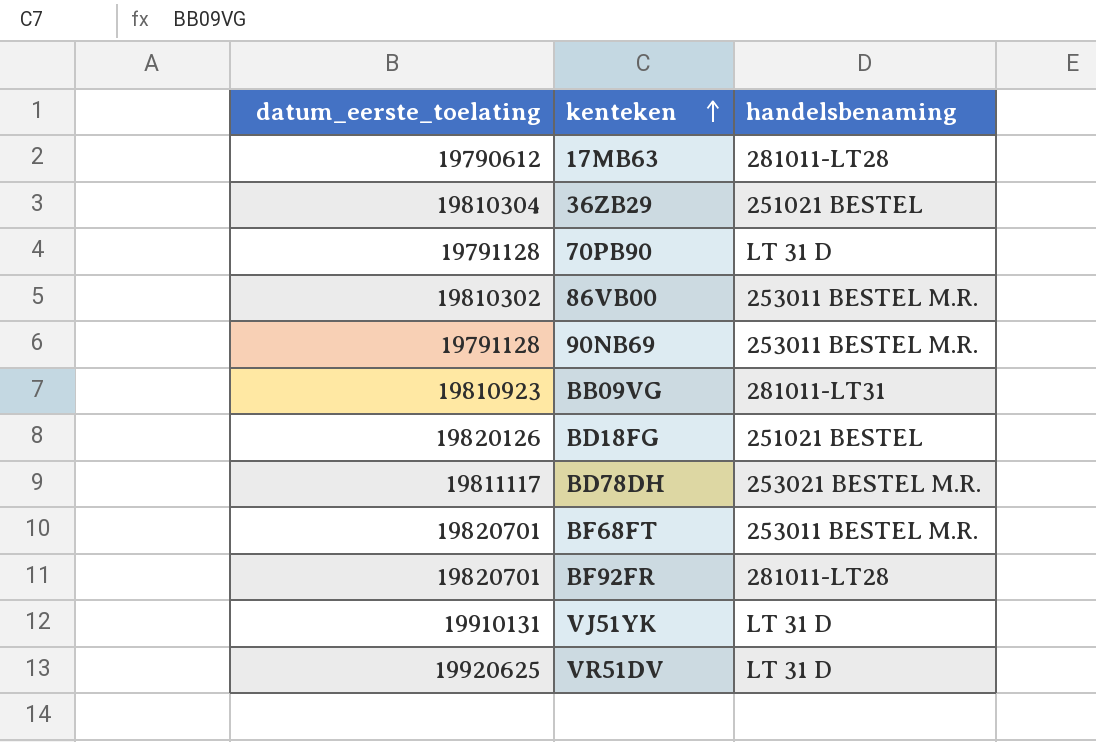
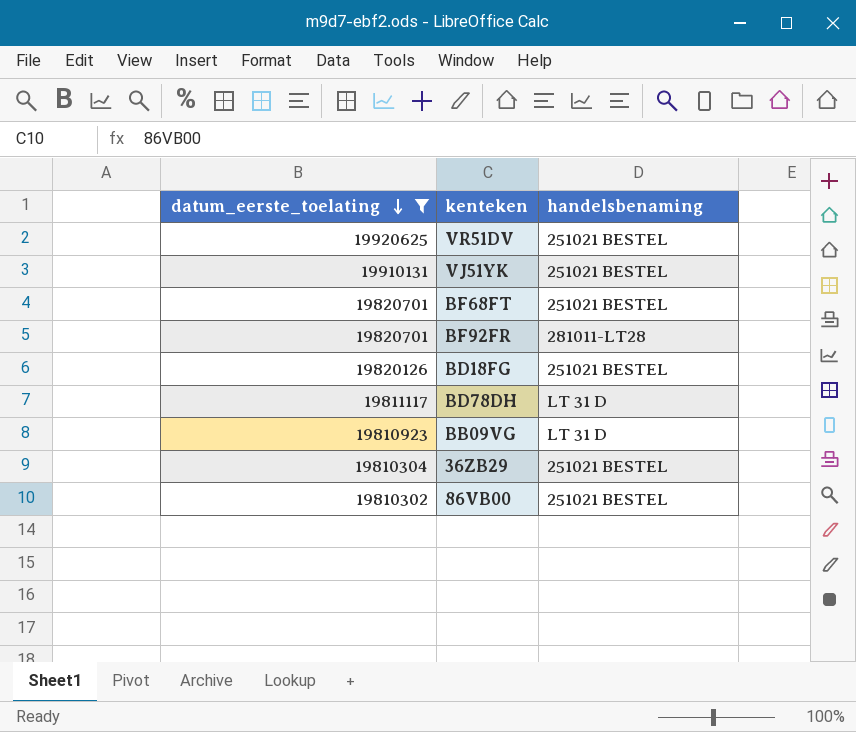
filter: none -> datum_eerste_toelating >= 19810302
row order: kenteken ascending -> datum_eerste_toelating descending
VR51DV | handelsbenaming: LT 31 D -> 251021 BESTEL
VJ51YK | handelsbenaming: LT 31 D -> 251021 BESTEL
BF68FT | handelsbenaming: 253011 BESTEL M.R. -> 251021 BESTEL
BD78DH | handelsbenaming: 253021 BESTEL M.R. -> LT 31 D
BB09VG | handelsbenaming: 281011-LT31 -> LT 31 D
86VB00 | handelsbenaming: 253011 BESTEL M.R. -> 251021 BESTEL

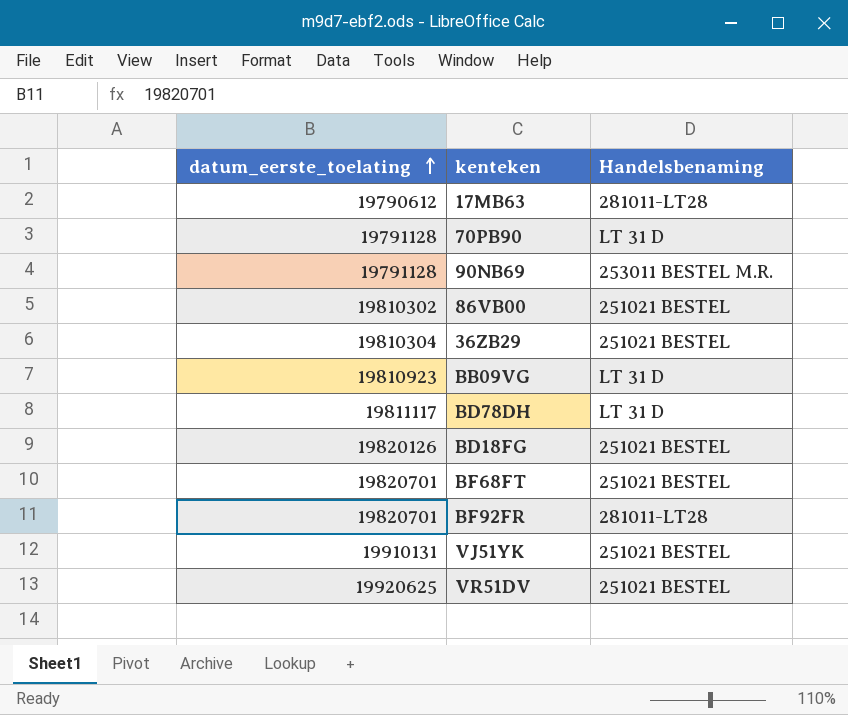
filter: datum_eerste_toelating >= 19810302 -> none
row order: datum_eerste_toelating descending -> datum_eerste_toelating ascending
column name: handelsbenaming -> Handelsbenaming

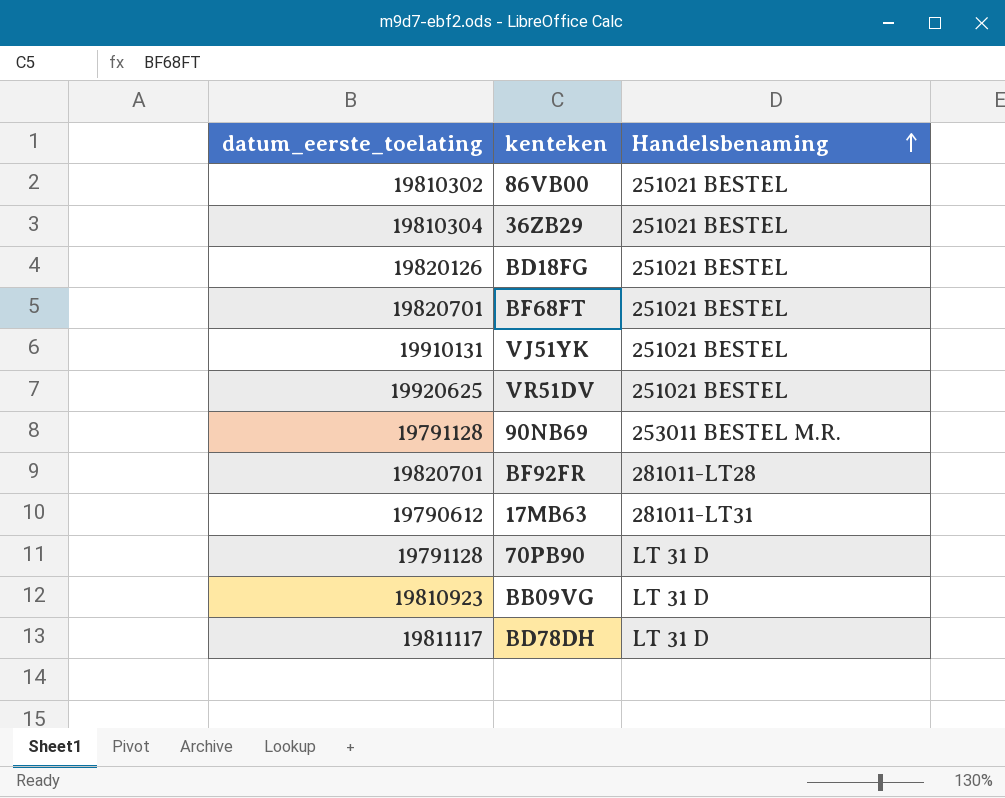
row order: datum_eerste_toelating ascending -> Handelsbenaming ascending
17MB63 | Handelsbenaming: 281011-LT28 -> 281011-LT31

